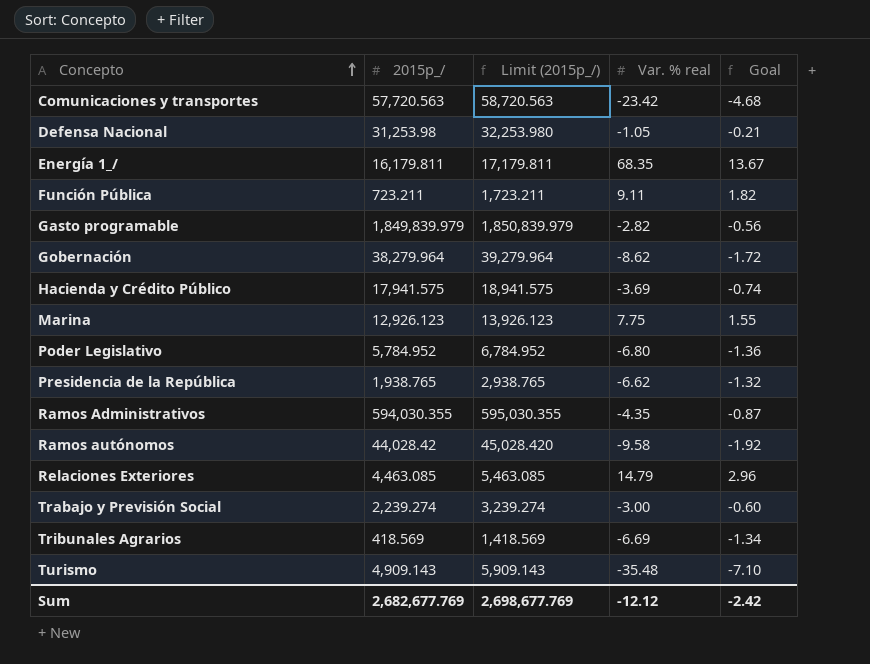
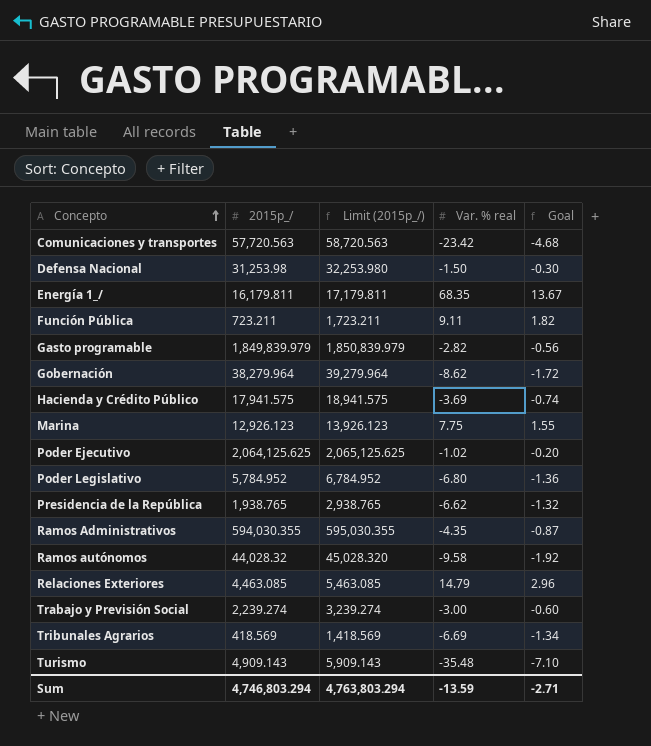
Defensa Nacional | Var. % real: -1.05 -> -1.50
Defensa Nacional | Goal: -0.21 -> -0.30
row Poder Ejecutivo: none -> 2,064,125.625 | 2,065,125.625 | -1.02 | -0.20
Ramos autónomos | 2015p_/: 44,028.42 -> 44,028.32
Ramos autónomos | Limit (2015p_/): 45,028.420 -> 45,028.320
Sum | 2015p_/: 2,682,677.769 -> 4,746,803.294
Sum | Limit (2015p_/): 2,698,677.769 -> 4,763,803.294
Sum | Var. % real: -12.12 -> -13.59
Sum | Goal: -2.42 -> -2.71

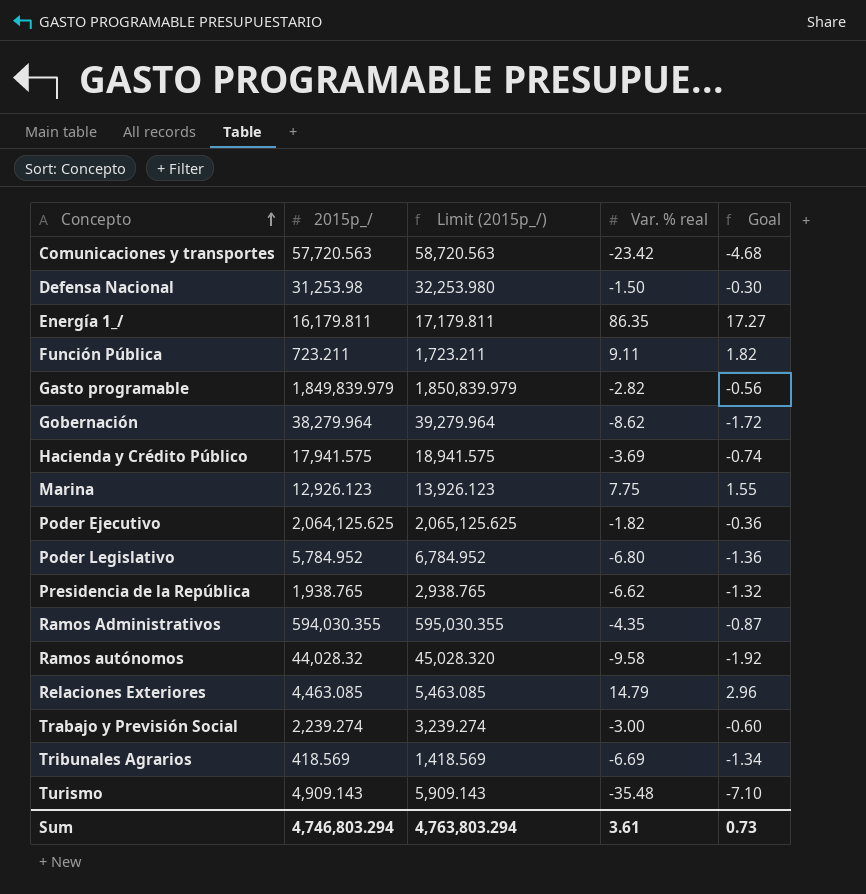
Energía 1_/ | Var. % real: 68.35 -> 86.35
Energía 1_/ | Goal: 13.67 -> 17.27
Poder Ejecutivo | Var. % real: -1.02 -> -1.82
Poder Ejecutivo | Goal: -0.20 -> -0.36
Sum | Var. % real: -13.59 -> 3.61
Sum | Goal: -2.71 -> 0.73

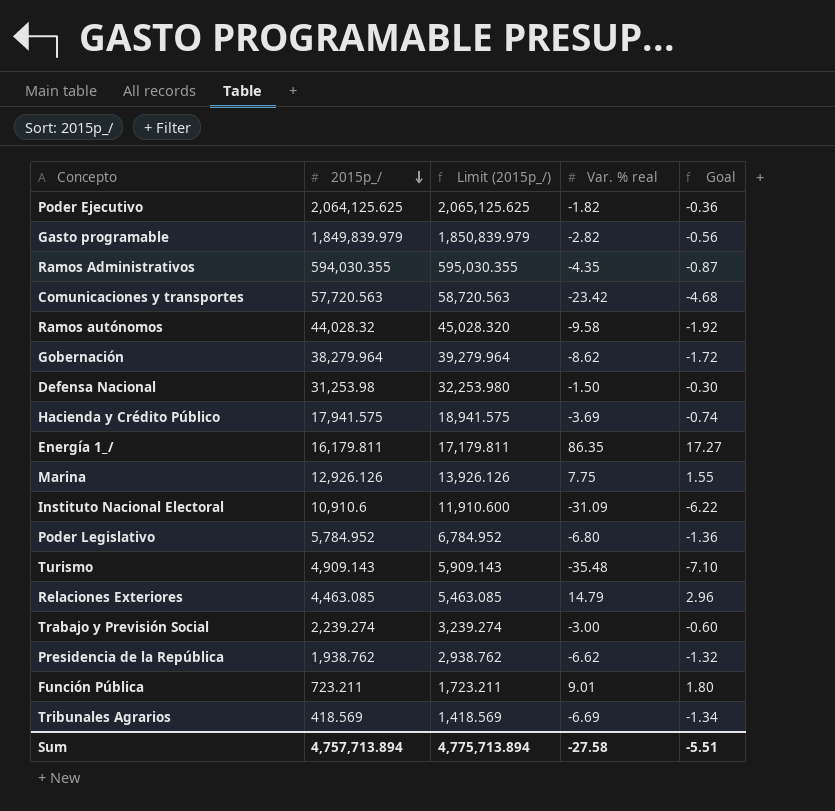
row order: Concepto ascending -> 2015p_/ descending
Marina | 2015p_/: 12,926.123 -> 12,926.126
Marina | Limit (2015p_/): 13,926.123 -> 13,926.126
row Instituto Nacional Electoral: none -> 10,910.6 | 11,910.600 | -31.09 | -6.22
Presidencia de la República | 2015p_/: 1,938.765 -> 1,938.762
Presidencia de la República | Limit (2015p_/): 2,938.765 -> 2,938.762
Función Pública | Var. % real: 9.11 -> 9.01
Función Pública | Goal: 1.82 -> 1.80
Sum | 2015p_/: 4,746,803.294 -> 4,757,713.894
Sum | Limit (2015p_/): 4,763,803.294 -> 4,775,713.894
Sum | Var. % real: 3.61 -> -27.58
Sum | Goal: 0.73 -> -5.51

